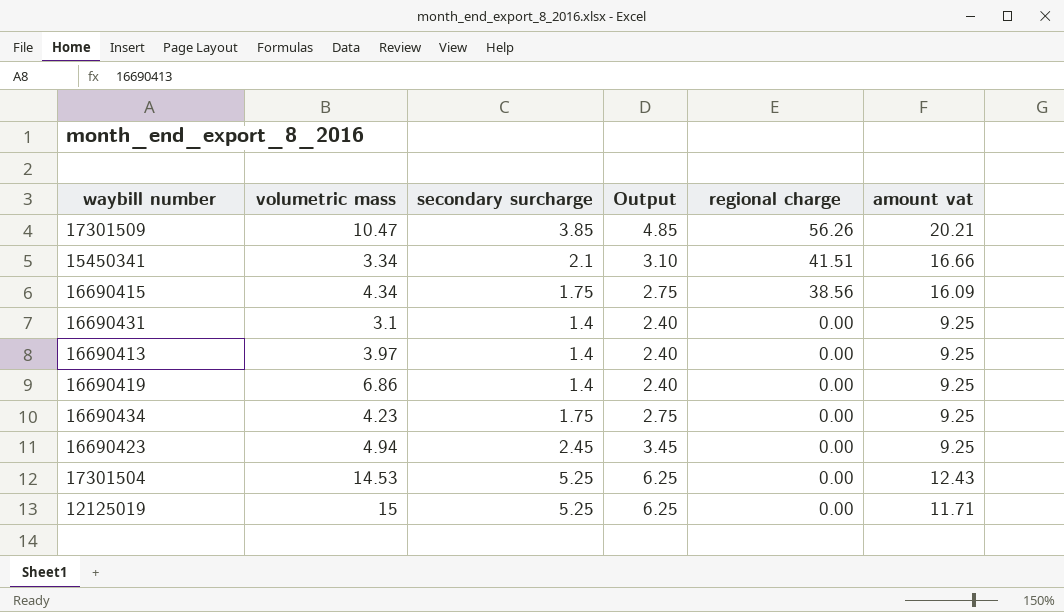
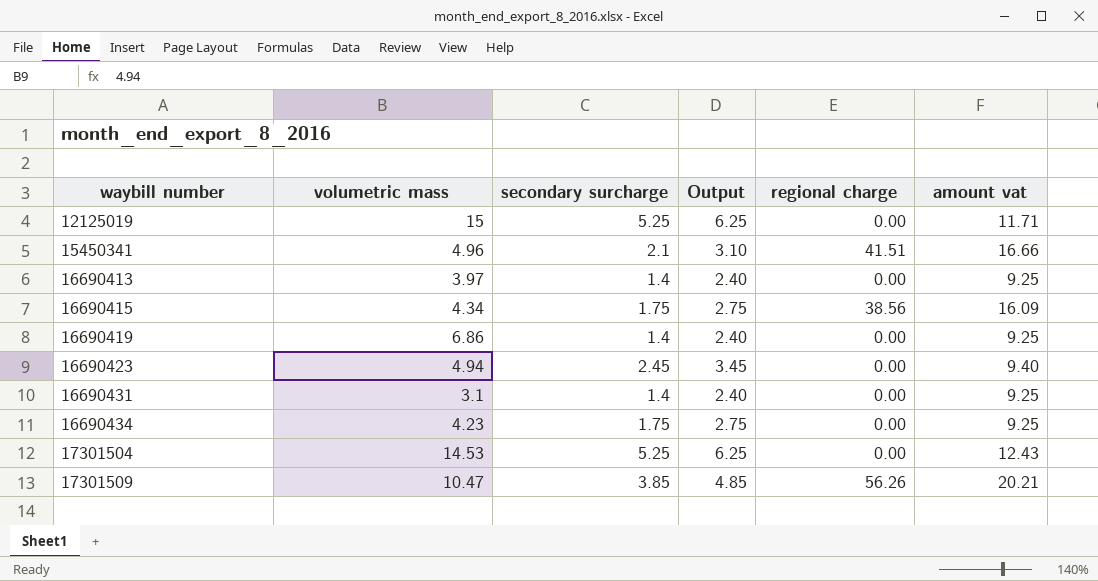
row order: regional charge descending -> waybill number ascending
15450341 | volumetric mass: 3.34 -> 4.96
16690423 | amount vat: 9.25 -> 9.40

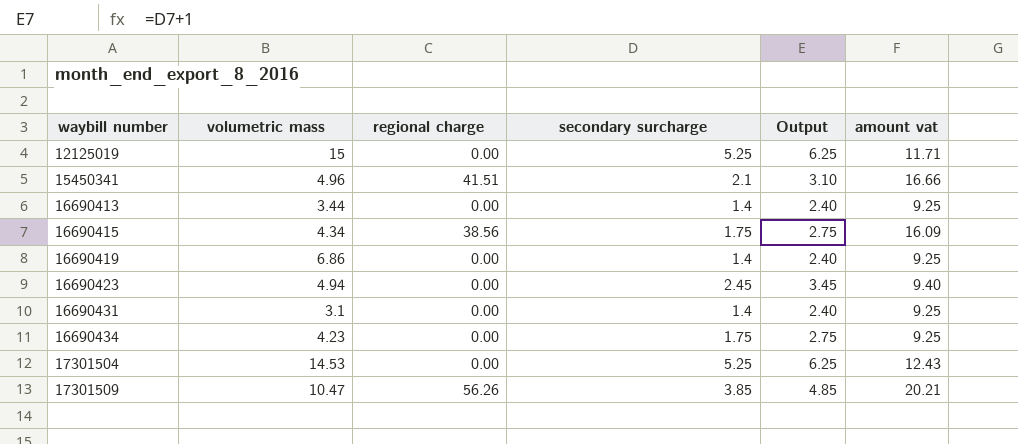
column regional charge | position: 5 -> 3
16690413 | volumetric mass: 3.97 -> 3.44

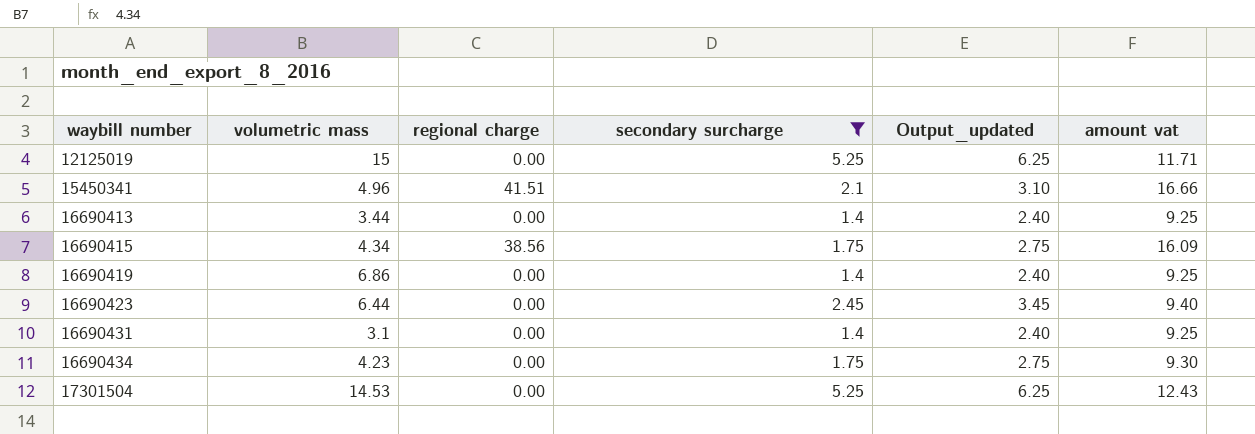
filter: none -> secondary surcharge != 3.85
column name: Output -> Output_updated
16690423 | volumetric mass: 4.94 -> 6.44
16690434 | amount vat: 9.25 -> 9.30

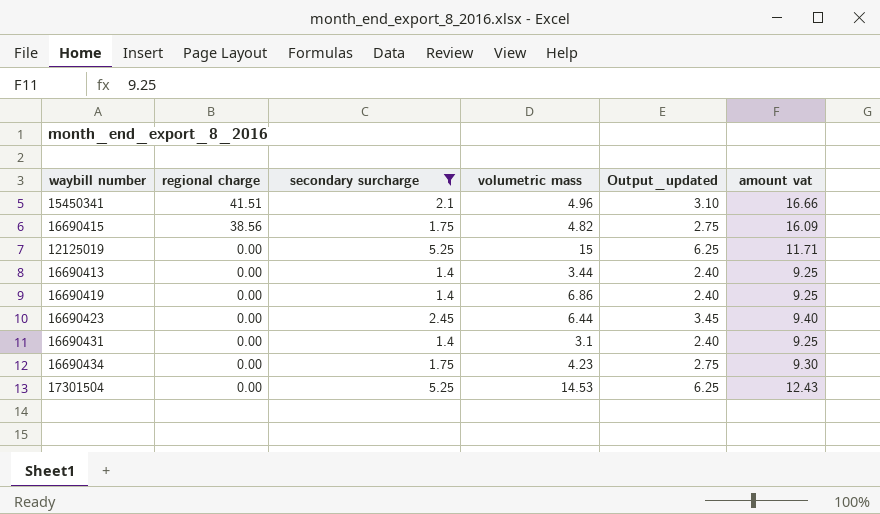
row order: waybill number ascending -> regional charge descending
column volumetric mass | position: 2 -> 4
16690415 | volumetric mass: 4.34 -> 4.82

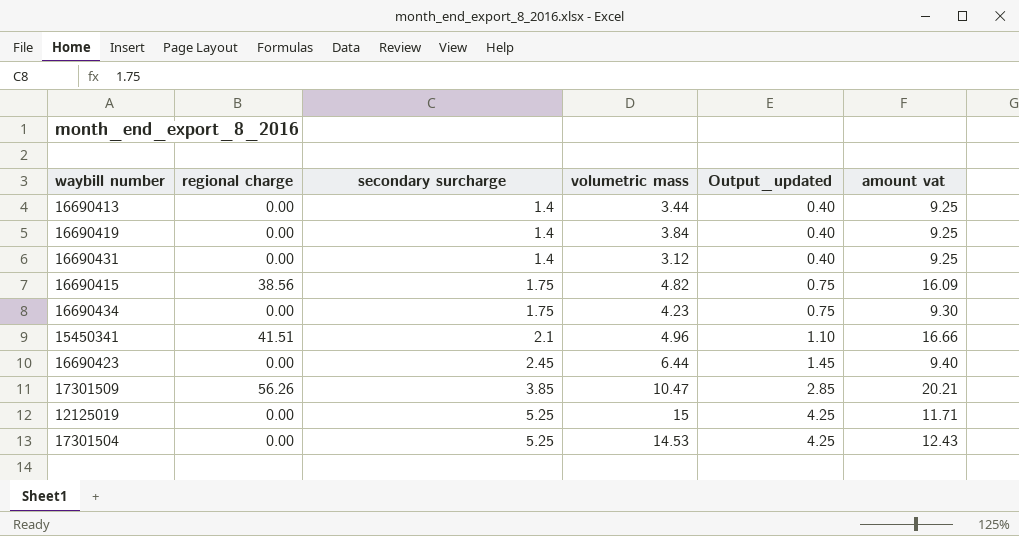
filter: secondary surcharge != 3.85 -> none
row order: regional charge descending -> secondary surcharge ascending
column Output_updated | formula: [secondary surcharge] + 1 -> [secondary surcharge] - 1
16690419 | volumetric mass: 6.86 -> 3.84
16690431 | volumetric mass: 3.1 -> 3.12

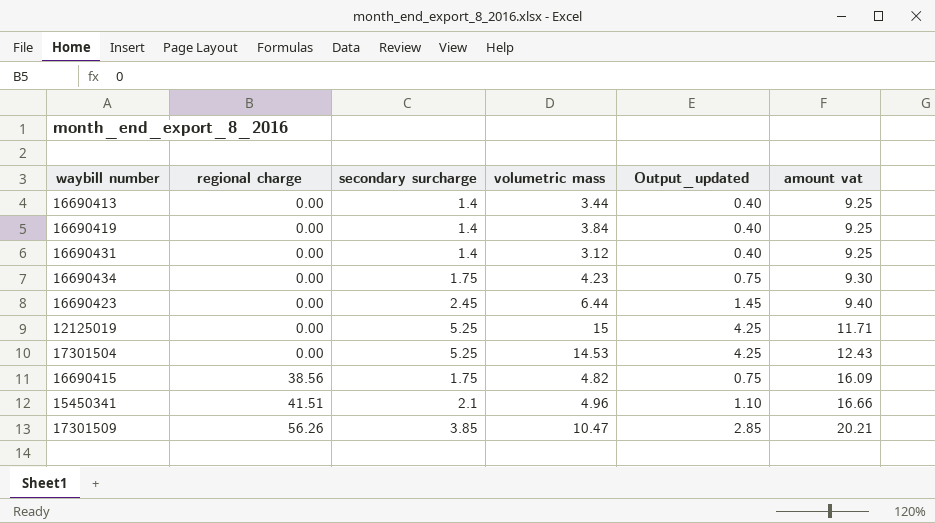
row order: secondary surcharge ascending -> regional charge ascending

